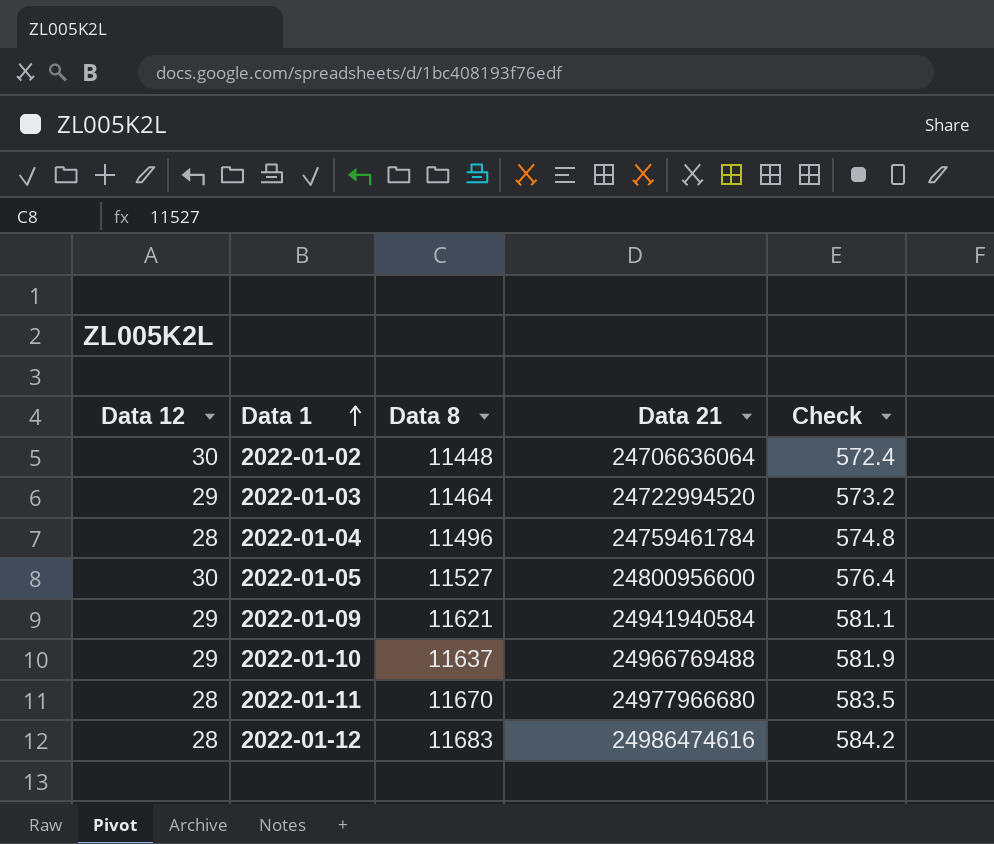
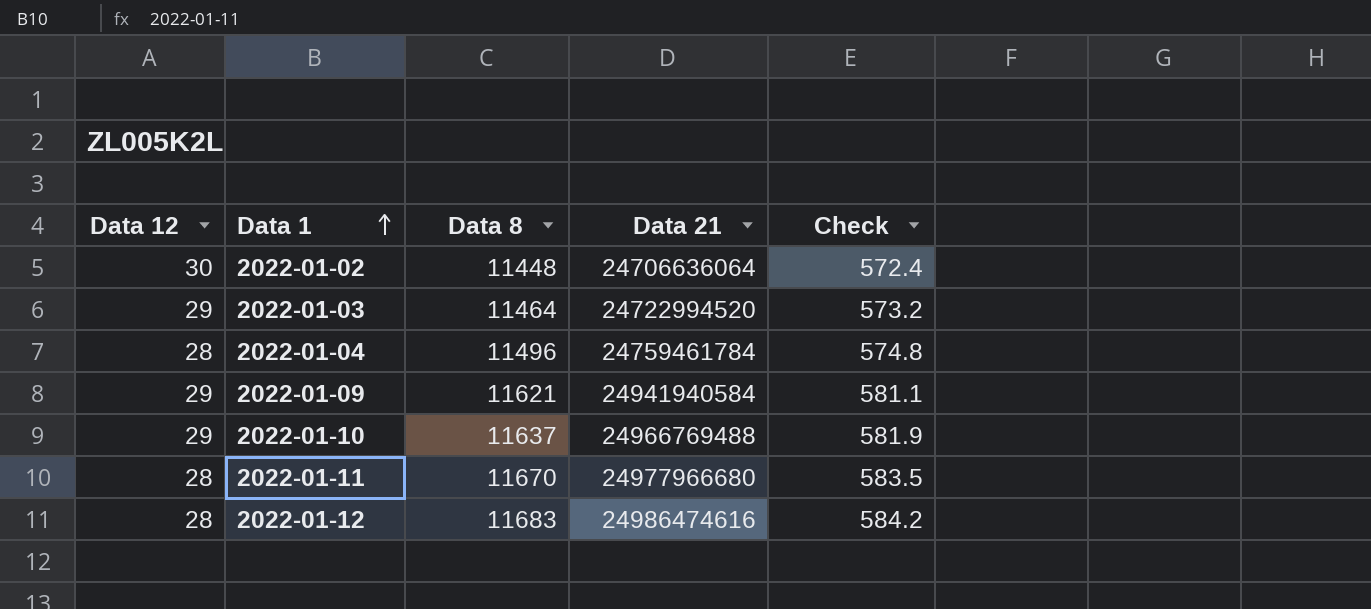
row 2022-01-05: 30 | 11527 | 24800956600 | 576.4 -> none

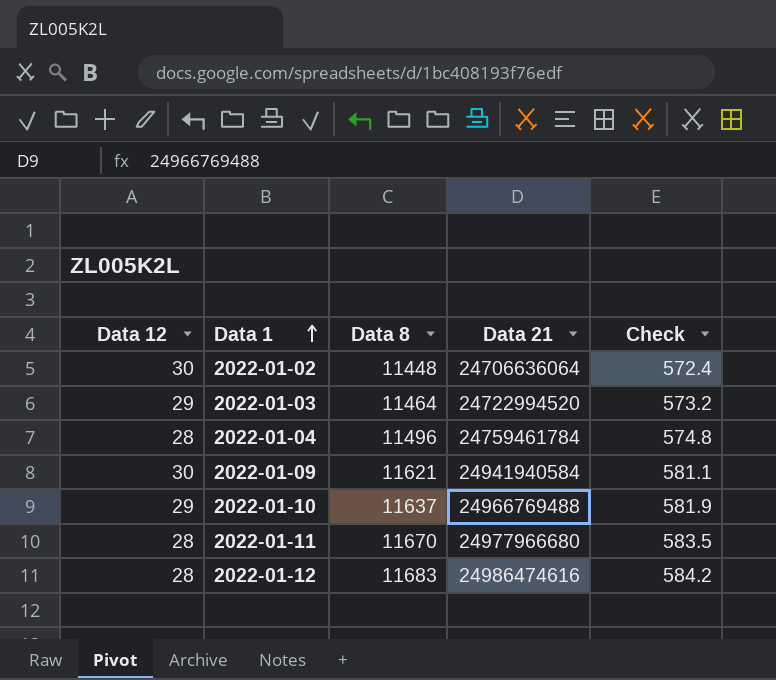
2022-01-09 | Data 12: 29 -> 30

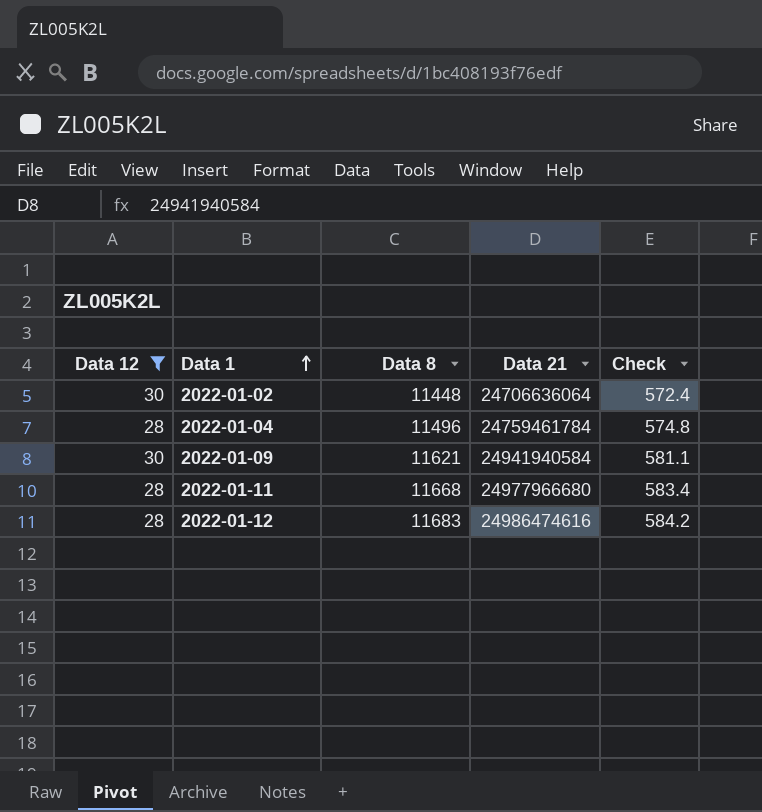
filter: none -> Data 12 != 29
2022-01-11 | Data 8: 11670 -> 11668
2022-01-11 | Check: 583.5 -> 583.4

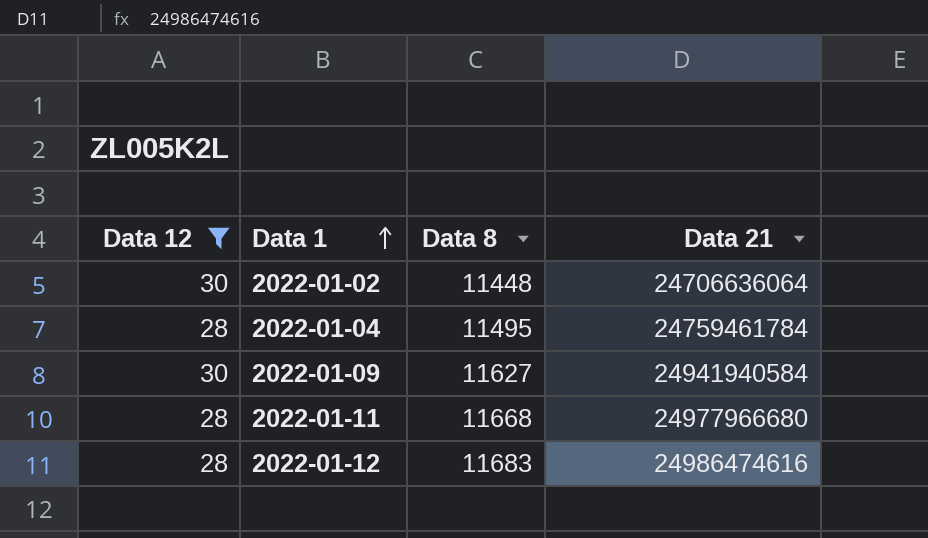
column Check | formula: [Data 8] * 0.05 -> none
2022-01-04 | Data 8: 11496 -> 11495
2022-01-09 | Data 8: 11621 -> 11627

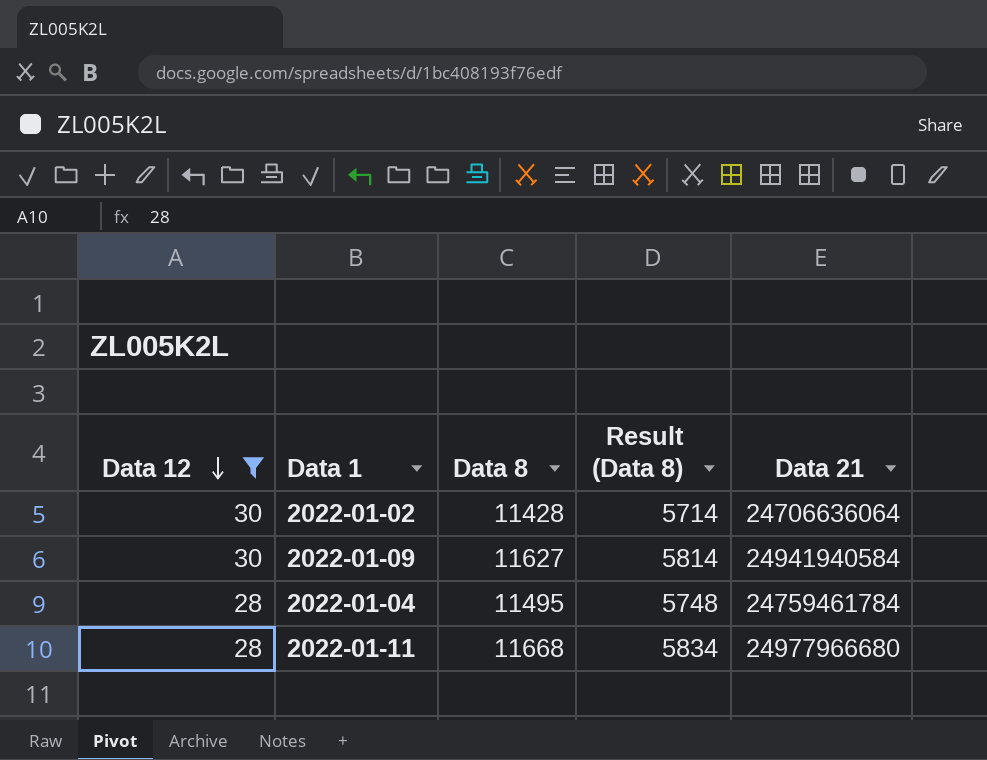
row order: Data 1 ascending -> Data 12 descending
column Result (Data 8) | formula: none -> [Data 8] * 0.5
row 2022-01-12: 28 | 11683 | 24986474616 -> none
2022-01-02 | Data 8: 11448 -> 11428

